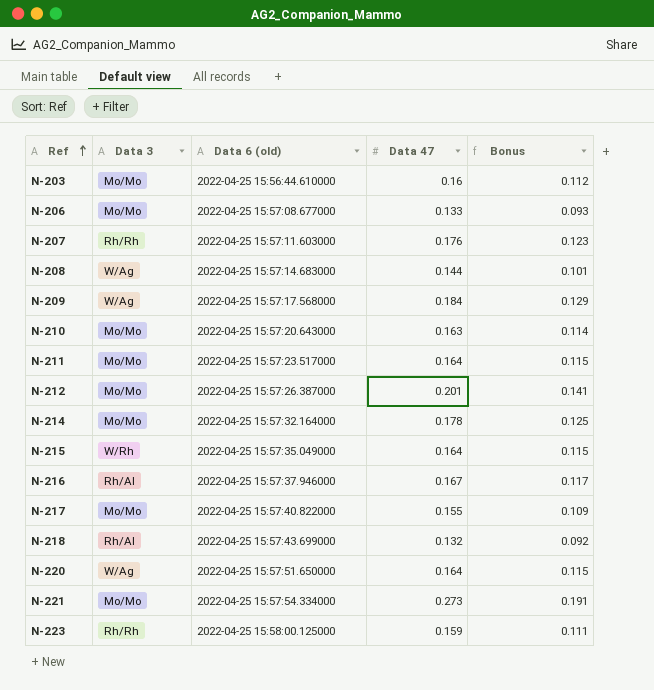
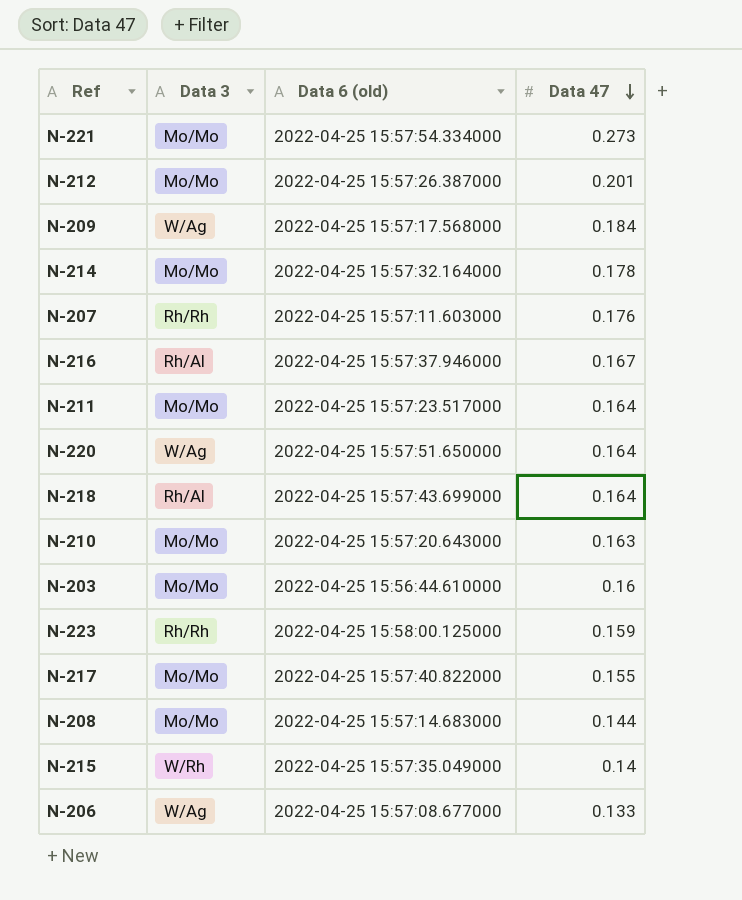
row order: Ref ascending -> Data 47 descending
column Bonus | formula: [Data 47] * 0.7 -> none
N-218 | Data 47: 0.132 -> 0.164
N-208 | Data 3: W/Ag -> Mo/Mo
N-215 | Data 47: 0.164 -> 0.14
N-206 | Data 3: Mo/Mo -> W/Ag

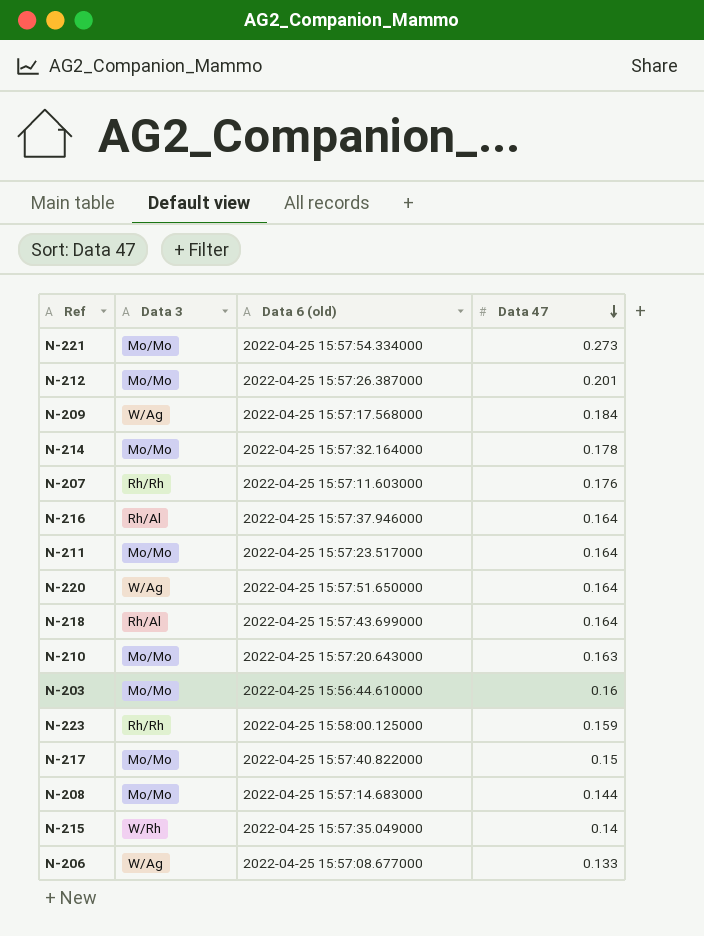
N-216 | Data 47: 0.167 -> 0.164
N-217 | Data 47: 0.155 -> 0.15

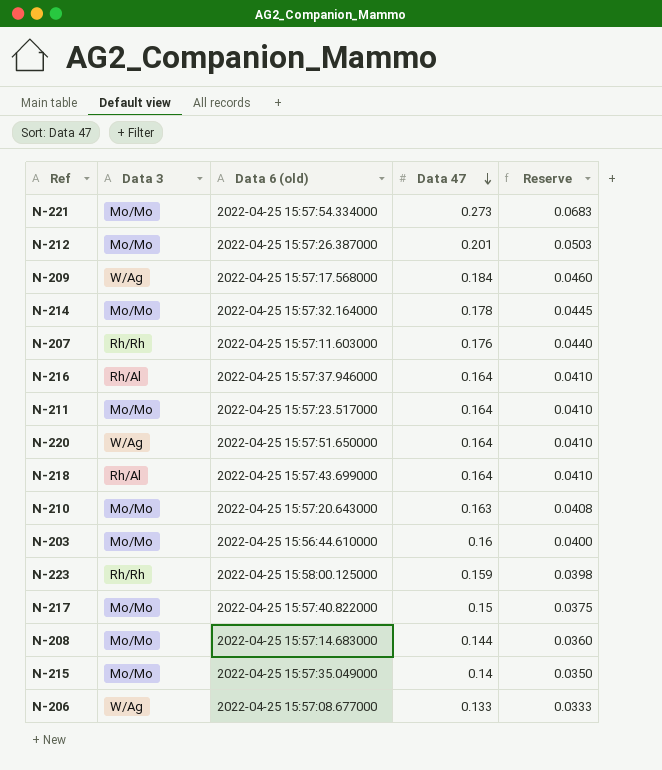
column Reserve | formula: none -> [Data 47] * 0.25
N-215 | Data 3: W/Rh -> Mo/Mo

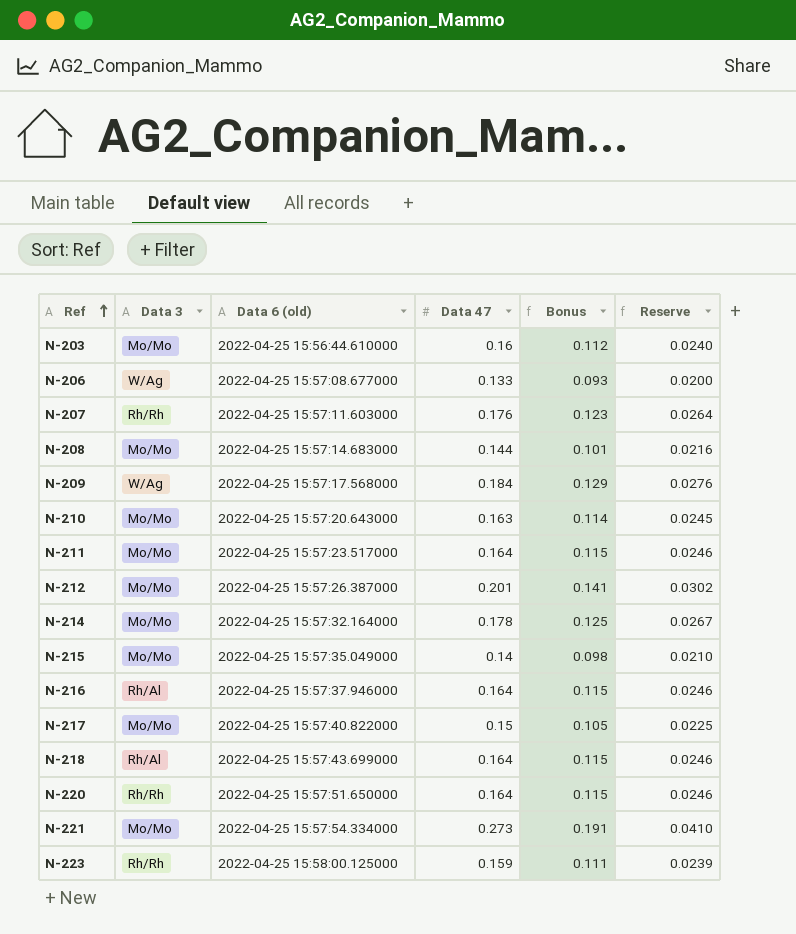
row order: Data 47 descending -> Ref ascending
column Bonus | formula: none -> [Data 47] * 0.7
column Reserve | formula: [Data 47] * 0.25 -> [Data 47] * 0.15
N-220 | Data 3: W/Ag -> Rh/Rh

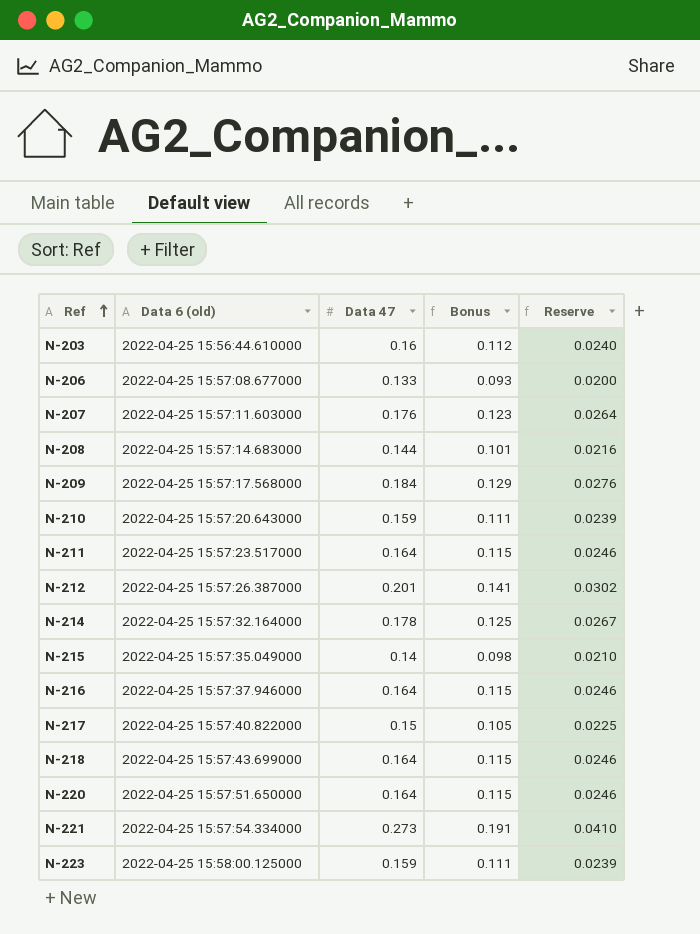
column Data 3 | position: 2 -> none
N-210 | Data 47: 0.163 -> 0.159
N-210 | Bonus: 0.114 -> 0.111
N-210 | Reserve: 0.0245 -> 0.0239

